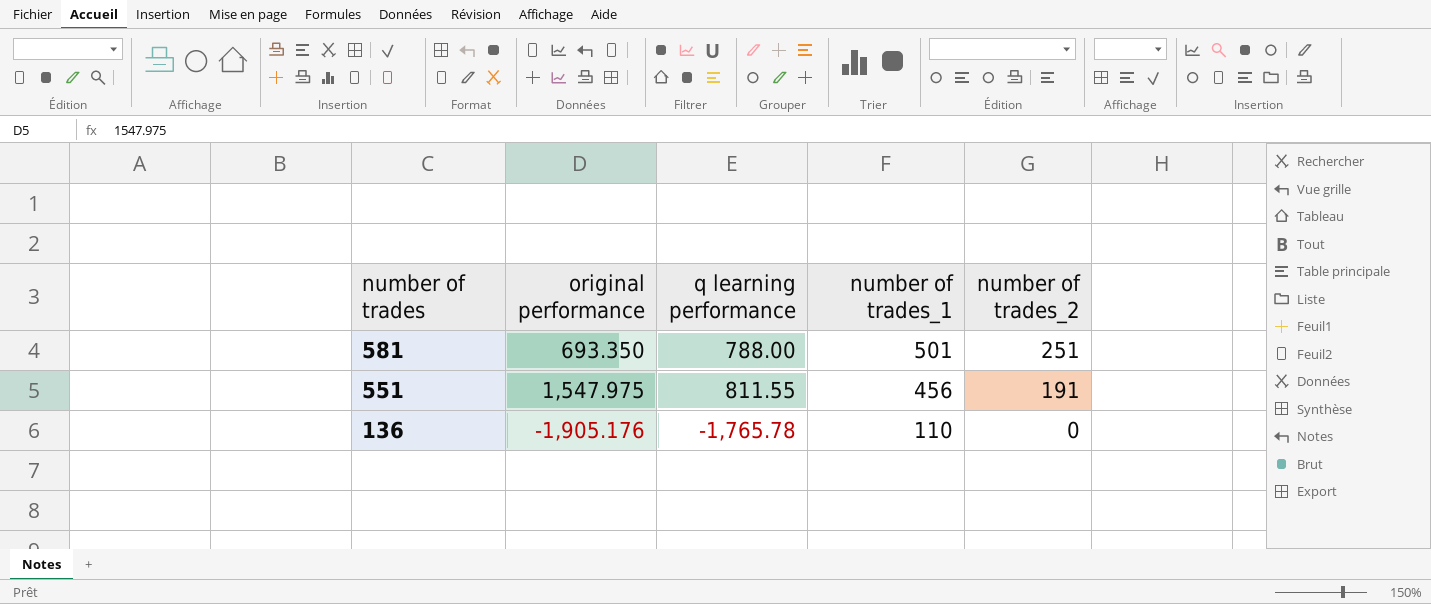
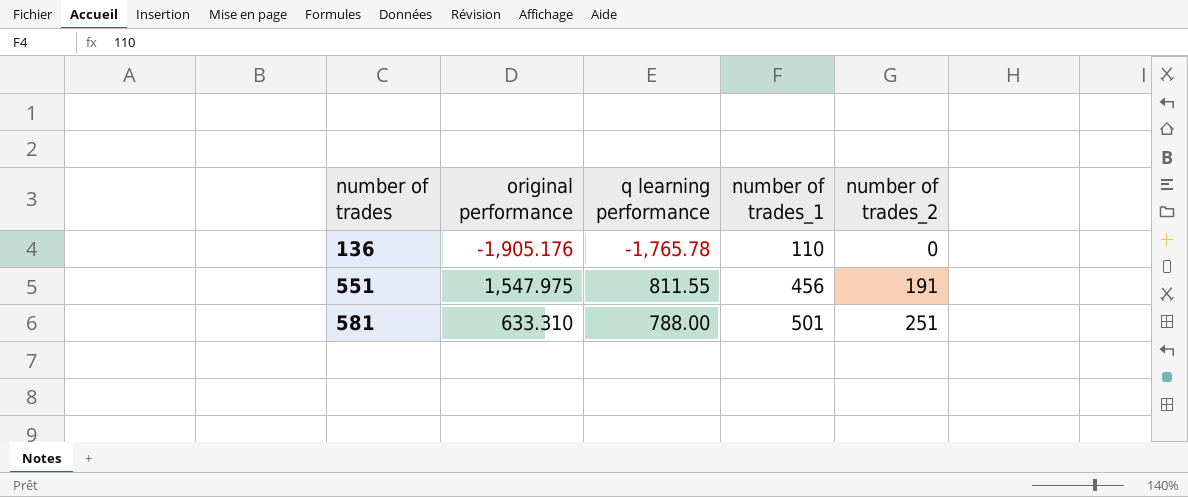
row order: number of trades descending -> number of trades ascending
581 | original performance: 693.350 -> 633.310

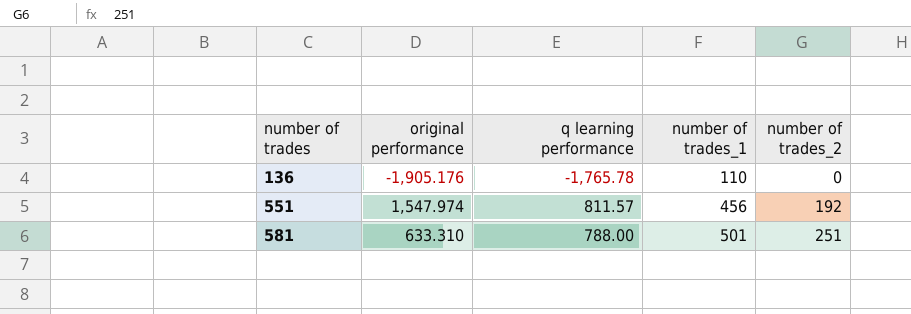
551 | original performance: 1,547.975 -> 1,547.974
551 | q learning performance: 811.55 -> 811.57
551 | number of trades_2: 191 -> 192

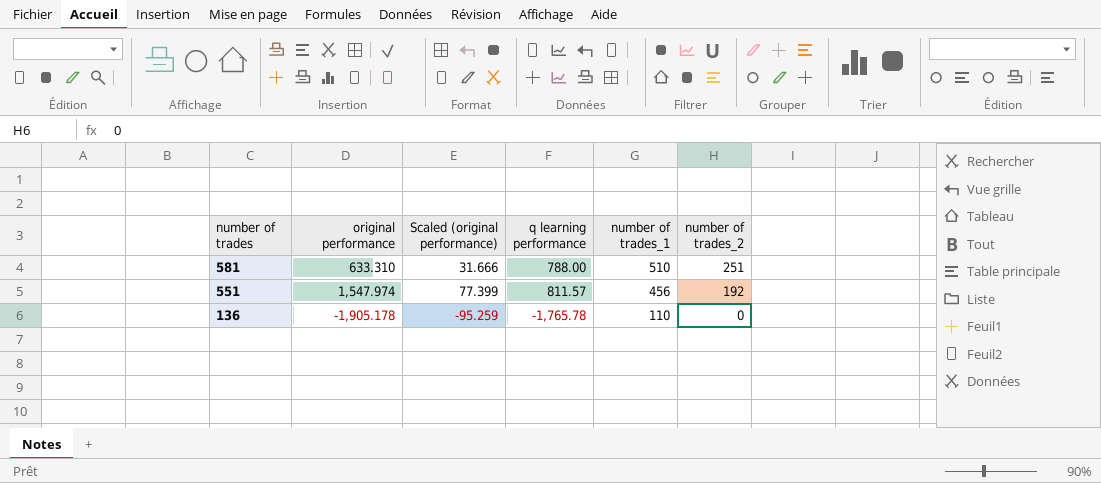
row order: number of trades ascending -> number of trades descending
column Scaled (original performance) | formula: none -> [original performance] * 0.05
581 | number of trades_1: 501 -> 510
136 | original performance: -1,905.176 -> -1,905.178

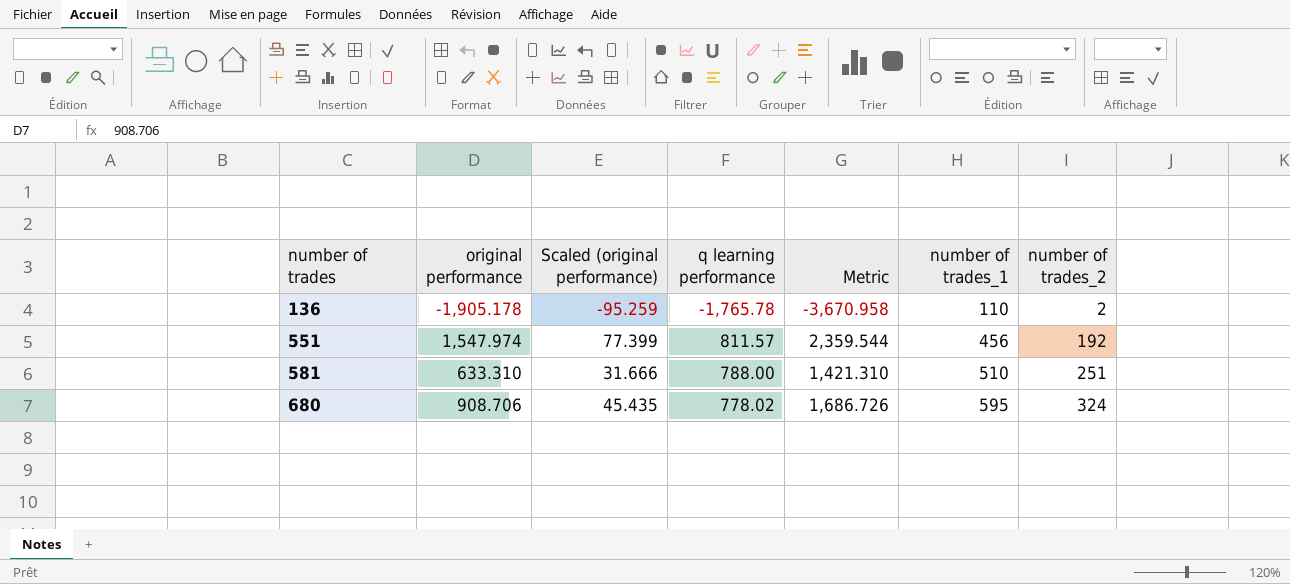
row order: number of trades descending -> number of trades ascending
column Metric | formula: none -> [original performance] + [q learning performance]
136 | number of trades_2: 0 -> 2
row 680: none -> 908.706 | 45.435 | 778.02 | 1,686.726 | 595 | 324

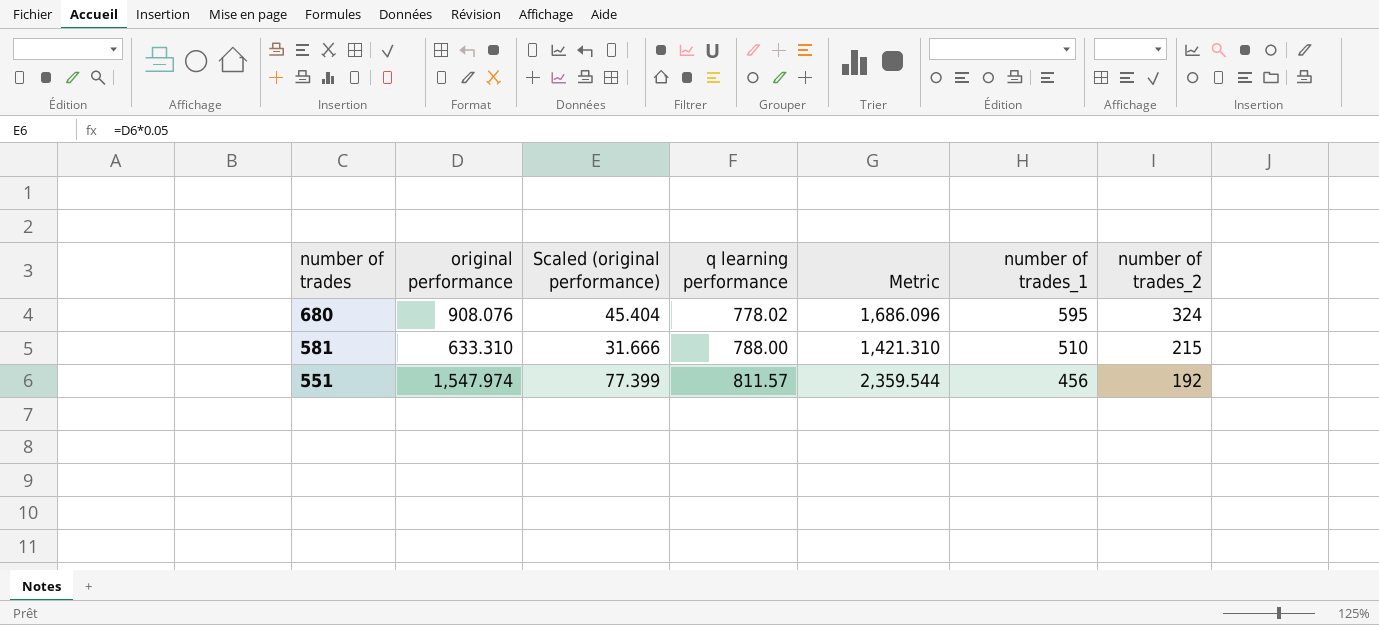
row order: number of trades ascending -> number of trades descending
row 136: -1,905.178 | -95.259 | -1,765.78 | -3,670.958 | 110 | 2 -> none
680 | original performance: 908.706 -> 908.076
680 | Scaled (original performance): 45.435 -> 45.404
680 | Metric: 1,686.726 -> 1,686.096
581 | number of trades_2: 251 -> 215

